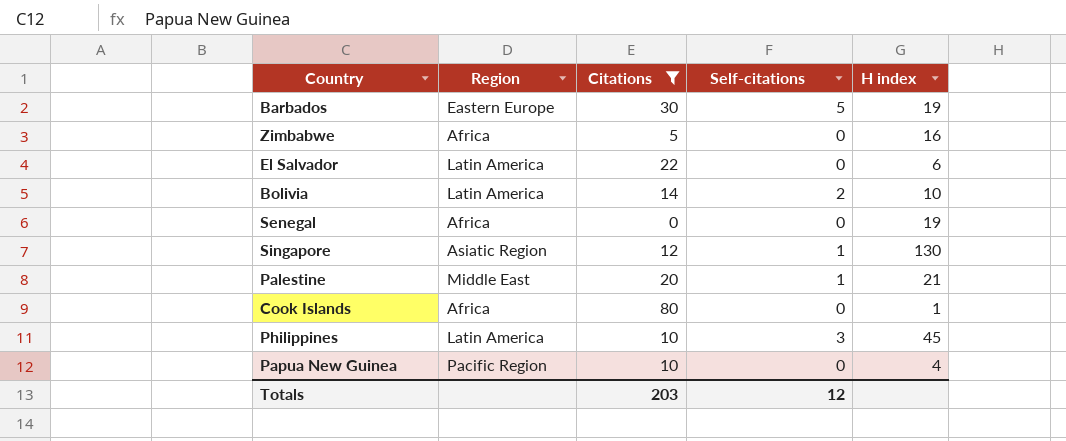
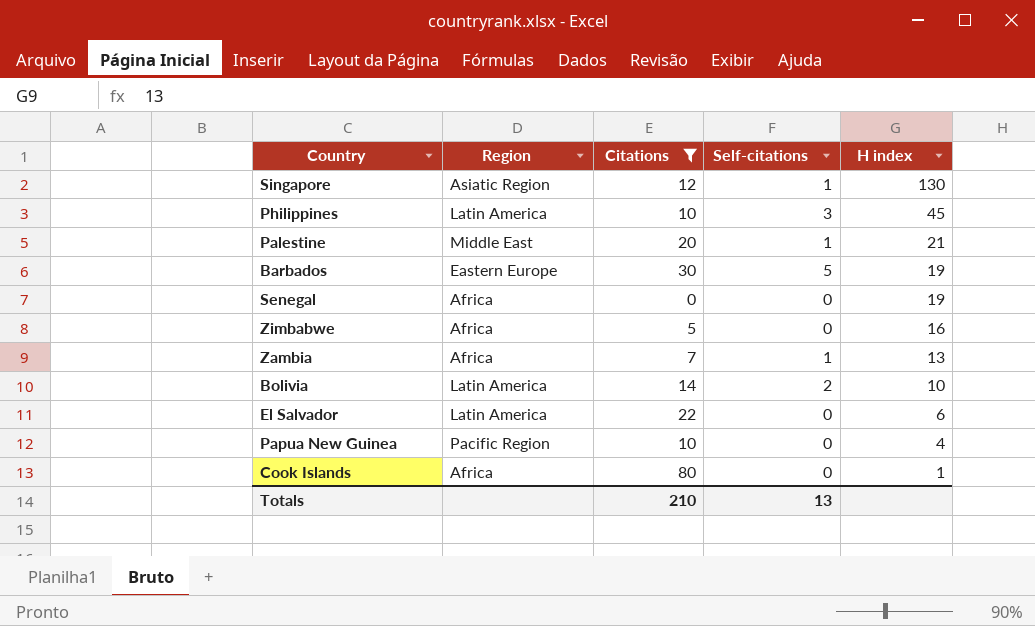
row order: none -> H index descending
row Zambia: none -> Africa | 7 | 1 | 13
Totals | Citations: 203 -> 210
Totals | Self-citations: 12 -> 13

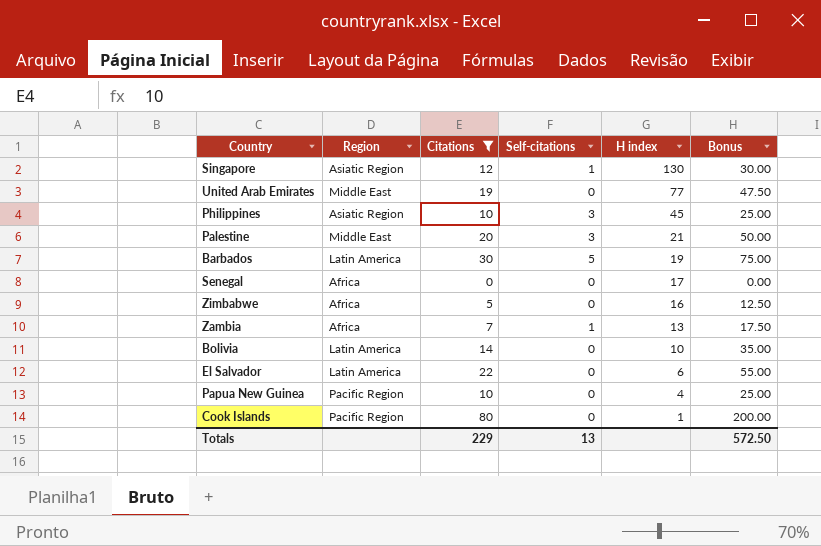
column Bonus | formula: none -> [Citations] * 2.5
row United Arab Emirates: none -> Middle East | 19 | 0 | 77 | 47.50
Philippines | Region: Latin America -> Asiatic Region
Palestine | Self-citations: 1 -> 3
Barbados | Region: Eastern Europe -> Latin America
Senegal | H index: 19 -> 17
Bolivia | Self-citations: 2 -> 0
Cook Islands | Region: Africa -> Pacific Region
Totals | Citations: 210 -> 229

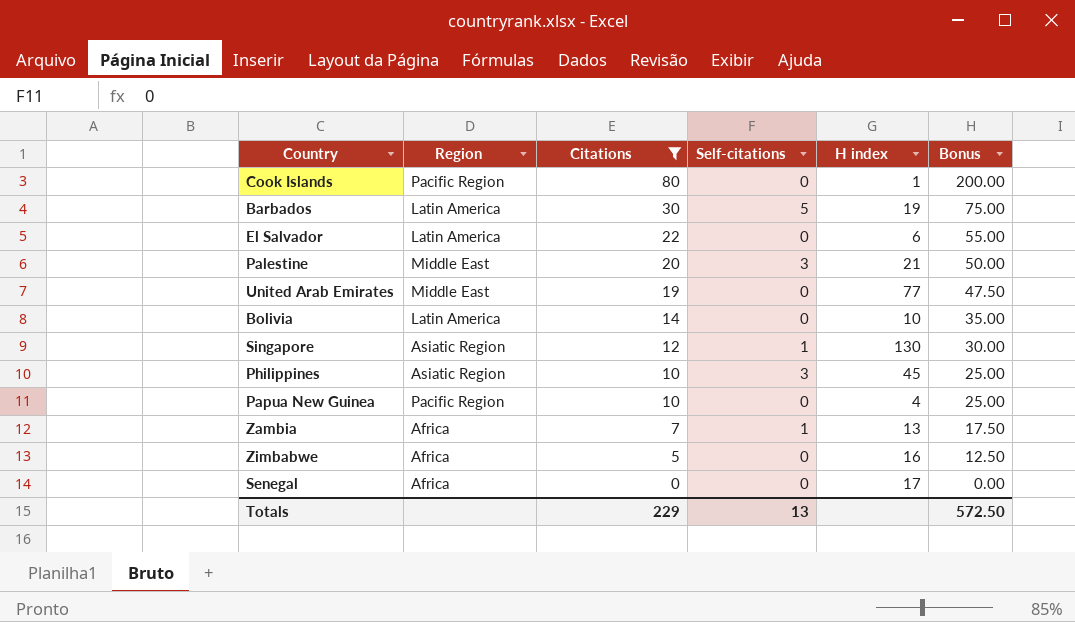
row order: H index descending -> Citations descending

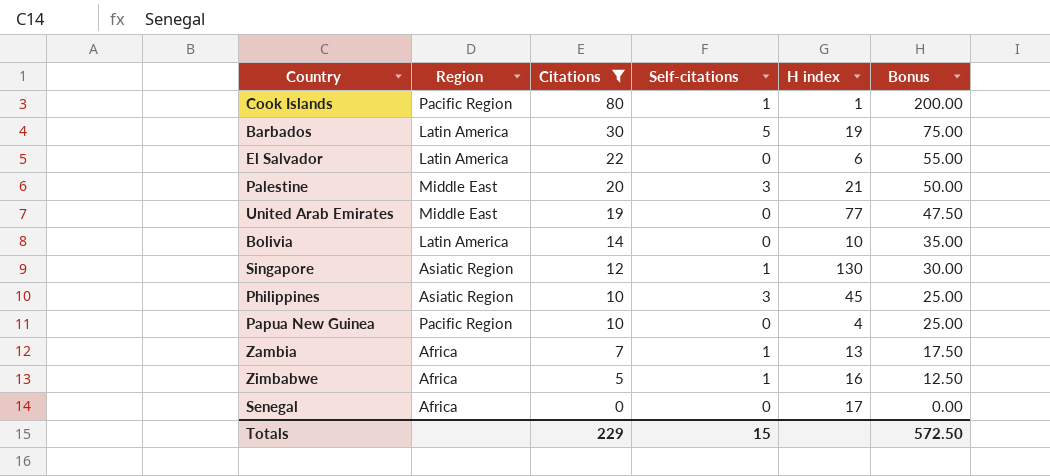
Cook Islands | Self-citations: 0 -> 1
Zimbabwe | Self-citations: 0 -> 1
Totals | Self-citations: 13 -> 15

